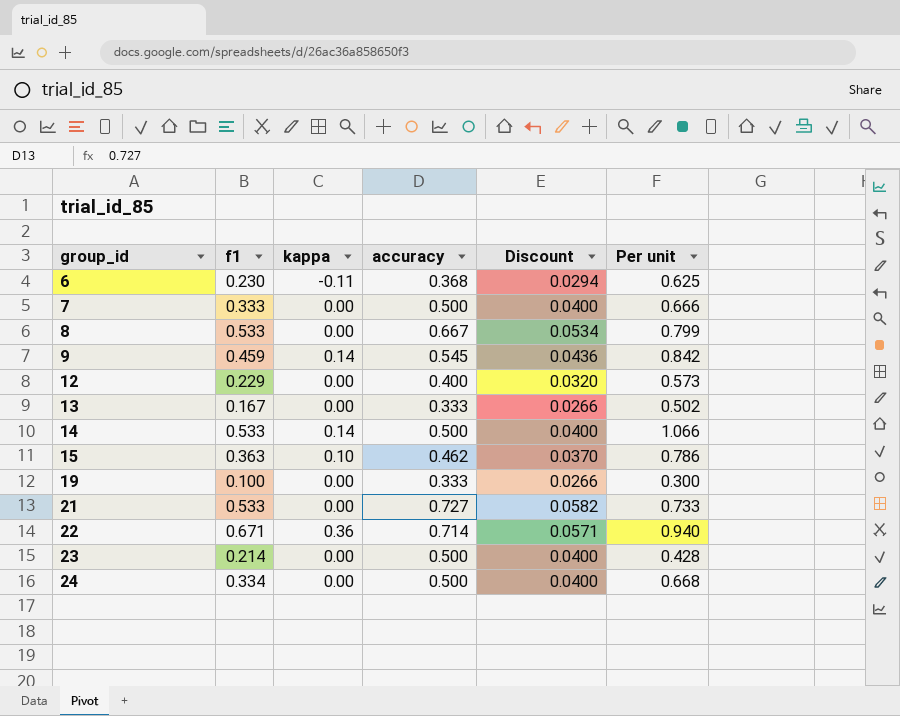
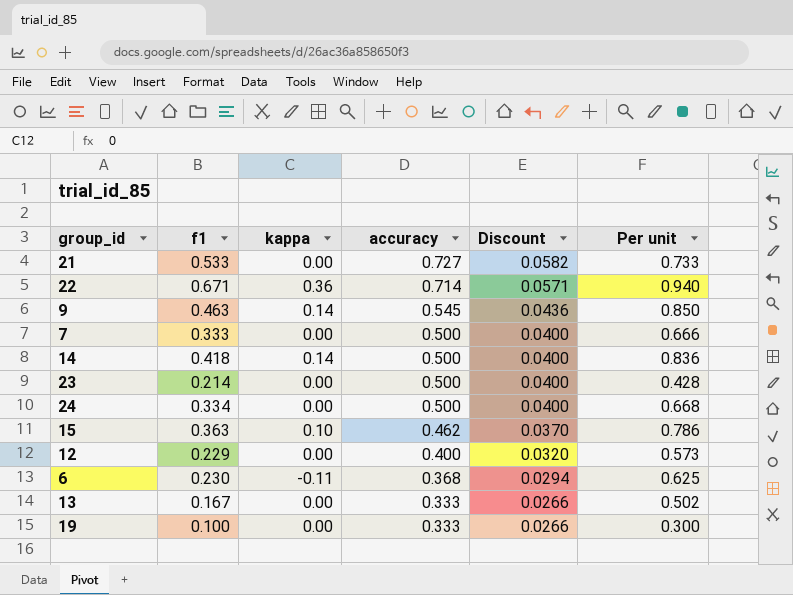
row order: group_id ascending -> accuracy descending
row 8: 0.533 | 0.00 | 0.667 | 0.0534 | 0.799 -> none
9 | f1: 0.459 -> 0.463
9 | Per unit: 0.842 -> 0.850
14 | f1: 0.533 -> 0.418
14 | Per unit: 1.066 -> 0.836

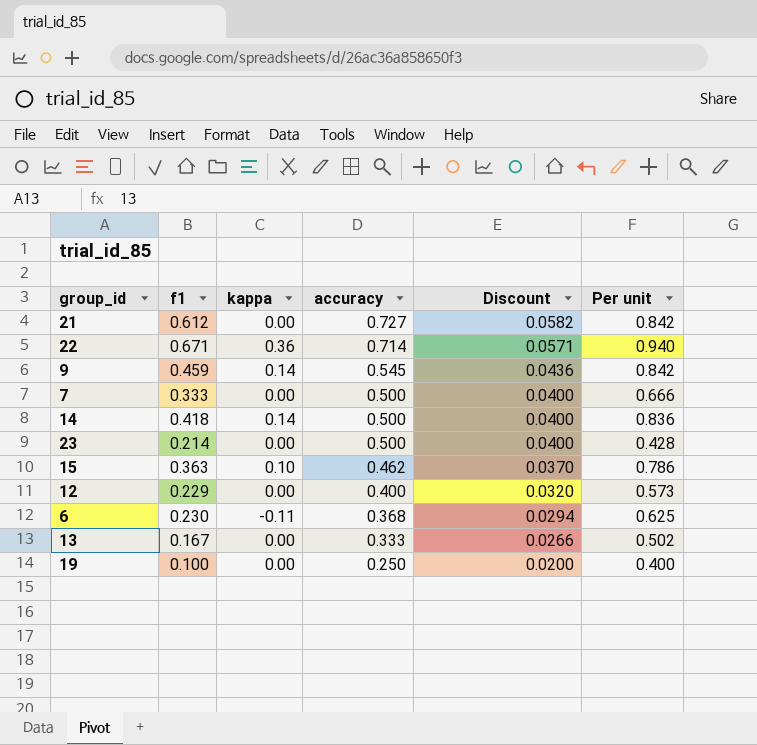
row 24: 0.334 | 0.00 | 0.500 | 0.0400 | 0.668 -> none
21 | f1: 0.533 -> 0.612
21 | Per unit: 0.733 -> 0.842
9 | f1: 0.463 -> 0.459
9 | Per unit: 0.850 -> 0.842
19 | accuracy: 0.333 -> 0.250
19 | Discount: 0.0266 -> 0.0200
19 | Per unit: 0.300 -> 0.400

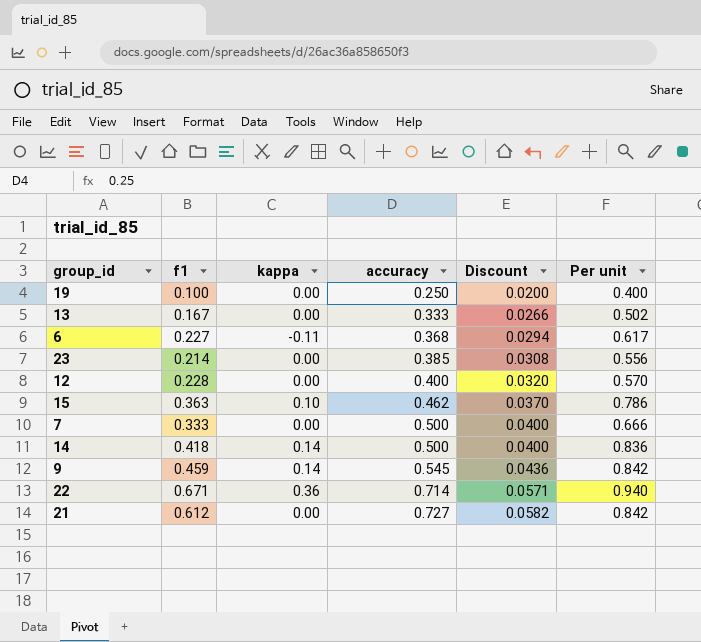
row order: accuracy descending -> accuracy ascending
6 | f1: 0.230 -> 0.227
6 | Per unit: 0.625 -> 0.617
23 | accuracy: 0.500 -> 0.385
23 | Discount: 0.0400 -> 0.0308
23 | Per unit: 0.428 -> 0.556
12 | f1: 0.229 -> 0.228
12 | Per unit: 0.573 -> 0.570

